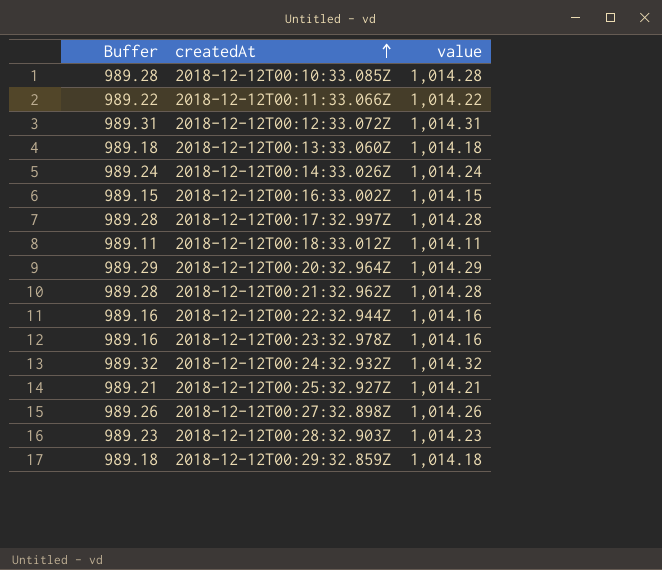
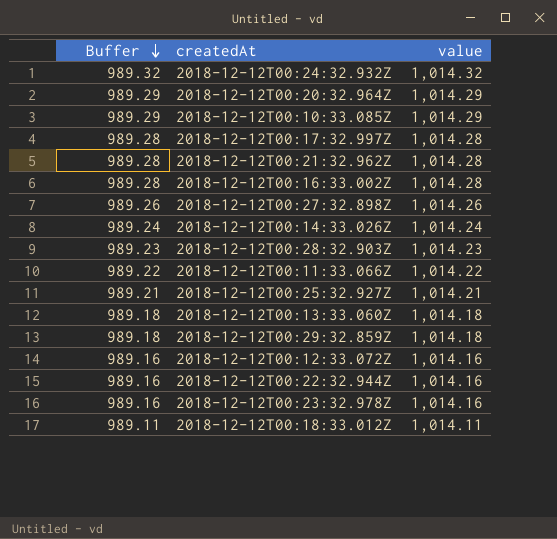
row order: createdAt ascending -> Buffer descending
2018-12-12T00:10:33.085Z | Buffer: 989.28 -> 989.29
2018-12-12T00:10:33.085Z | value: 1,014.28 -> 1,014.29
2018-12-12T00:16:33.002Z | Buffer: 989.15 -> 989.28
2018-12-12T00:16:33.002Z | value: 1,014.15 -> 1,014.28
2018-12-12T00:12:33.072Z | Buffer: 989.31 -> 989.16
2018-12-12T00:12:33.072Z | value: 1,014.31 -> 1,014.16

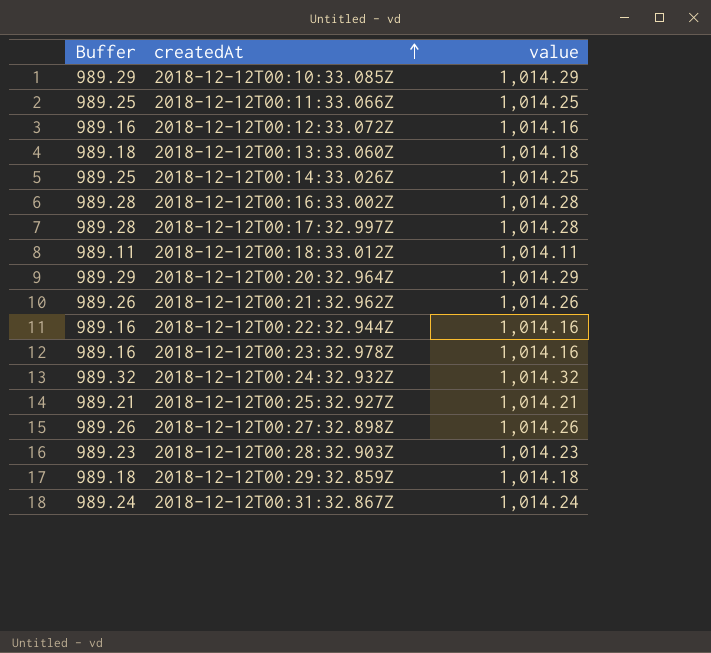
row order: Buffer descending -> createdAt ascending
2018-12-12T00:11:33.066Z | Buffer: 989.22 -> 989.25
2018-12-12T00:11:33.066Z | value: 1,014.22 -> 1,014.25
2018-12-12T00:14:33.026Z | Buffer: 989.24 -> 989.25
2018-12-12T00:14:33.026Z | value: 1,014.24 -> 1,014.25
2018-12-12T00:21:32.962Z | Buffer: 989.28 -> 989.26
2018-12-12T00:21:32.962Z | value: 1,014.28 -> 1,014.26
row 2018-12-12T00:31:32.867Z: none -> 989.24 | 1,014.24

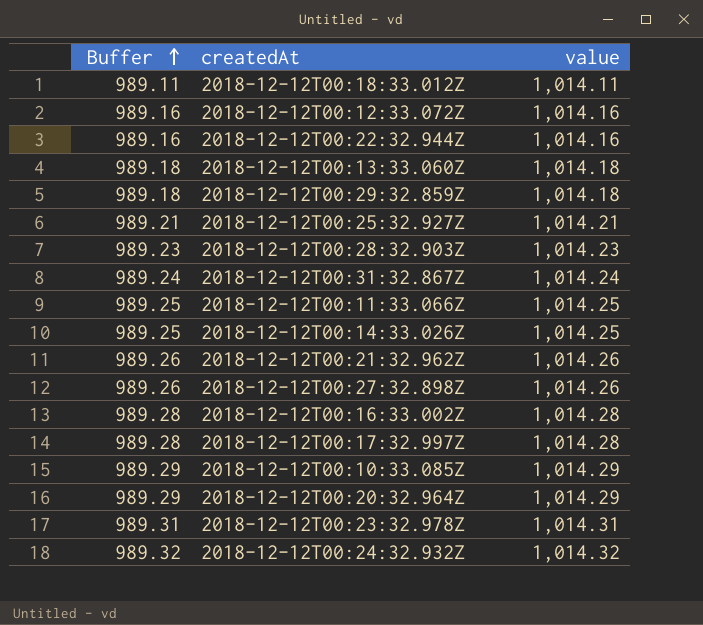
row order: createdAt ascending -> Buffer ascending
2018-12-12T00:23:32.978Z | Buffer: 989.16 -> 989.31
2018-12-12T00:23:32.978Z | value: 1,014.16 -> 1,014.31

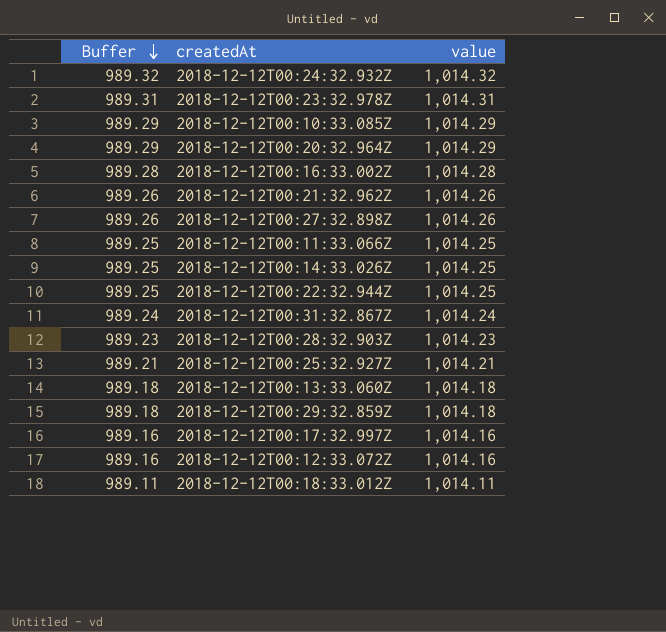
row order: Buffer ascending -> Buffer descending
2018-12-12T00:22:32.944Z | Buffer: 989.16 -> 989.25
2018-12-12T00:22:32.944Z | value: 1,014.16 -> 1,014.25
2018-12-12T00:17:32.997Z | Buffer: 989.28 -> 989.16
2018-12-12T00:17:32.997Z | value: 1,014.28 -> 1,014.16

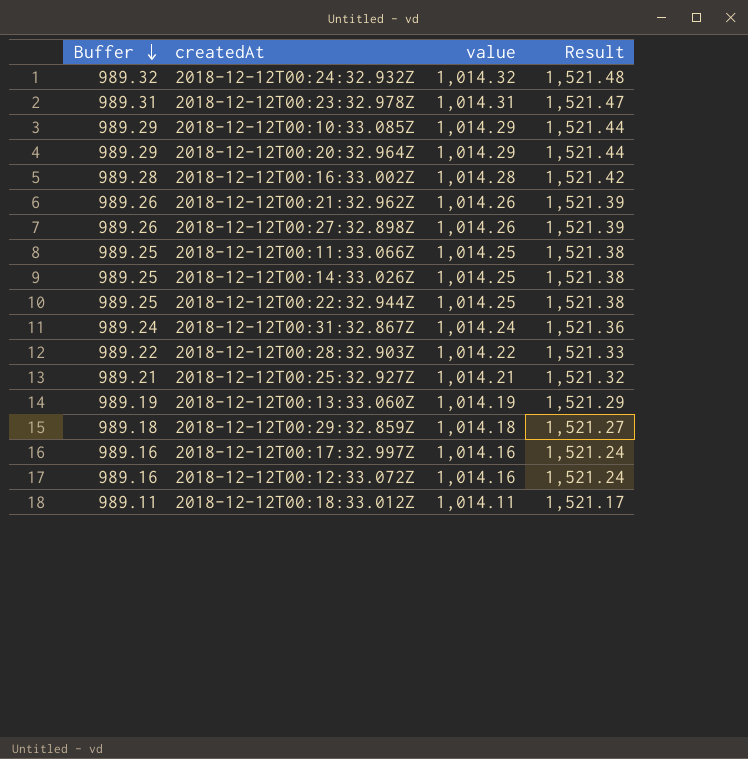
column Result | formula: none -> [value] * 1.5
2018-12-12T00:28:32.903Z | Buffer: 989.23 -> 989.22
2018-12-12T00:28:32.903Z | value: 1,014.23 -> 1,014.22
2018-12-12T00:13:33.060Z | Buffer: 989.18 -> 989.19
2018-12-12T00:13:33.060Z | value: 1,014.18 -> 1,014.19

